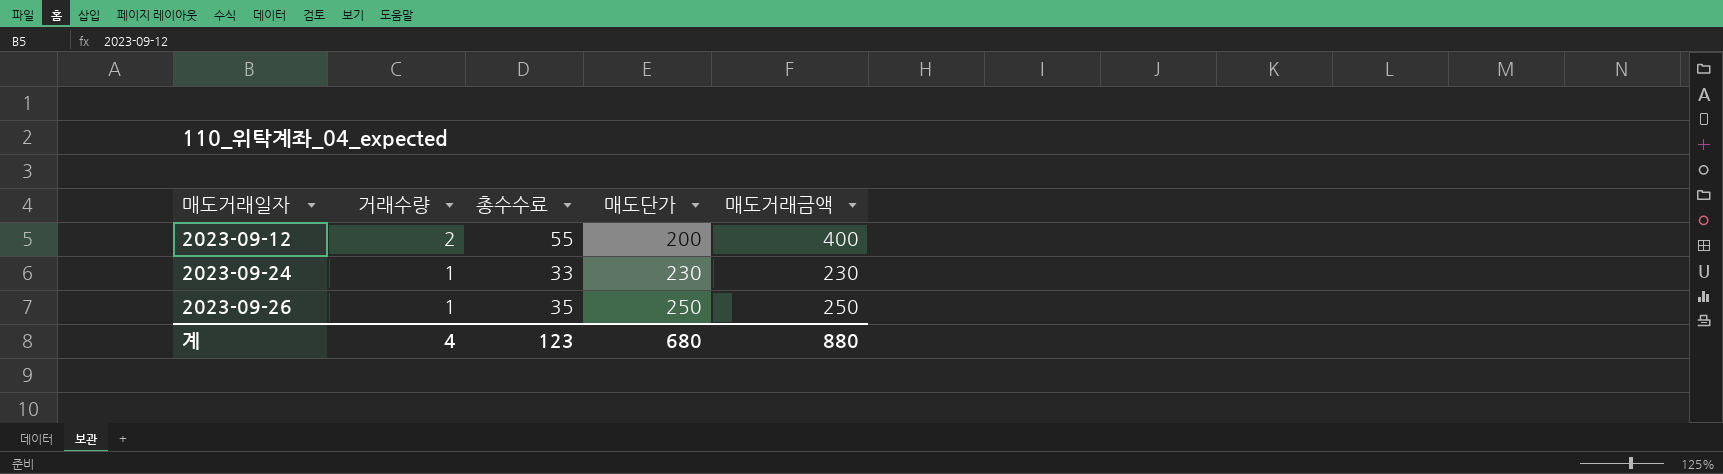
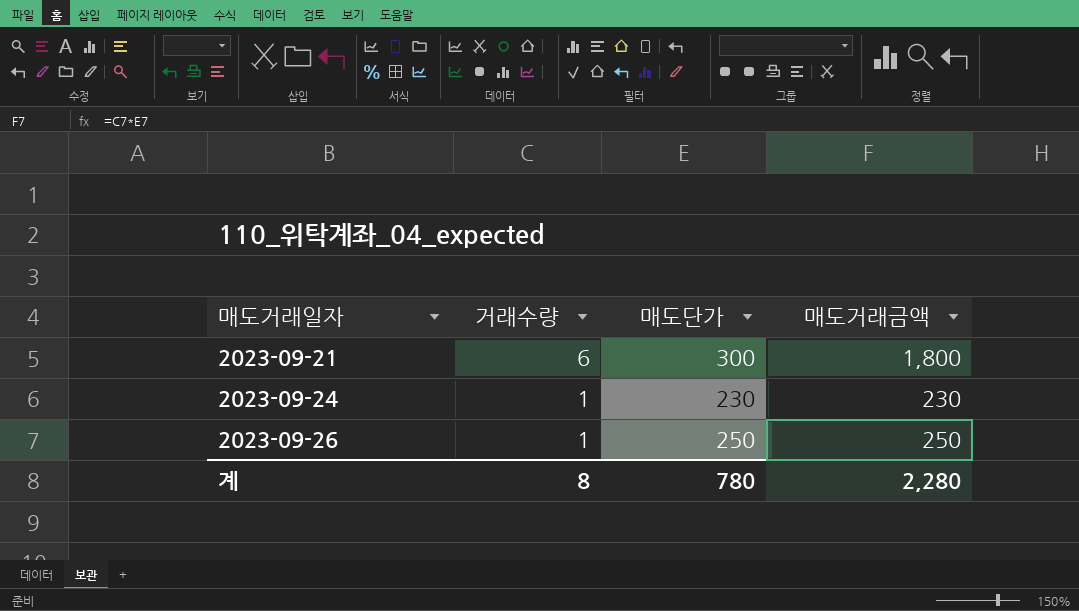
column 총수수료 | position: 3 -> none
row 2023-09-12: 2 | 55 | 200 | 400 -> none
row 2023-09-21: none -> 6 | 300 | 1,800
계 | 거래수량: 4 -> 8
계 | 매도단가: 680 -> 780
계 | 매도거래금액: 880 -> 2,280

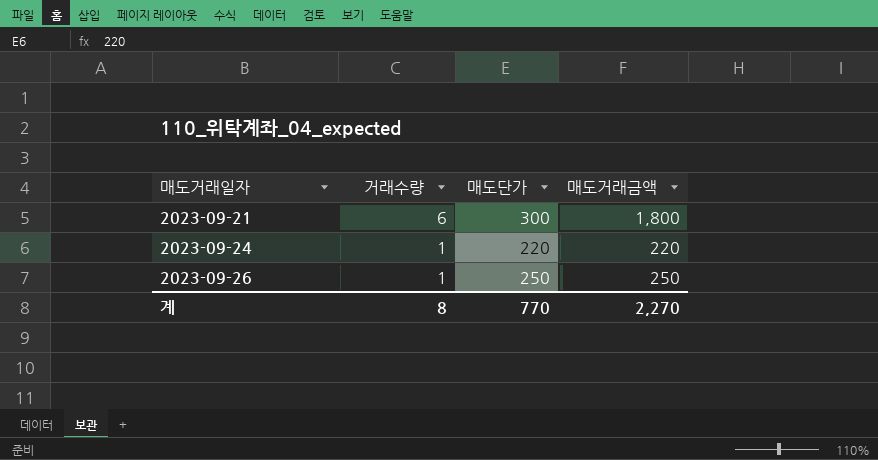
2023-09-24 | 매도단가: 230 -> 220
2023-09-24 | 매도거래금액: 230 -> 220
계 | 매도단가: 780 -> 770
계 | 매도거래금액: 2,280 -> 2,270

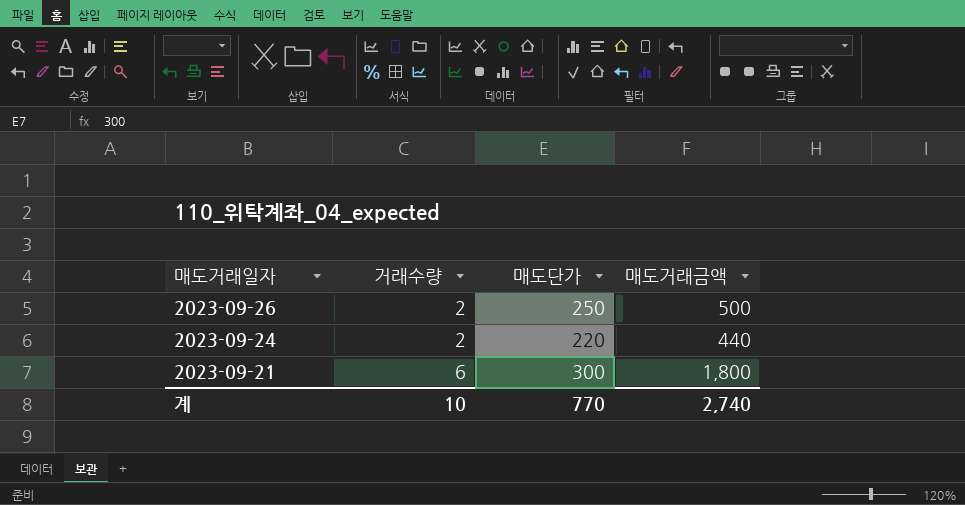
row order: 매도거래일자 ascending -> 매도거래일자 descending
2023-09-26 | 거래수량: 1 -> 2
2023-09-26 | 매도거래금액: 250 -> 500
2023-09-24 | 거래수량: 1 -> 2
2023-09-24 | 매도거래금액: 220 -> 440
계 | 거래수량: 8 -> 10
계 | 매도거래금액: 2,270 -> 2,740

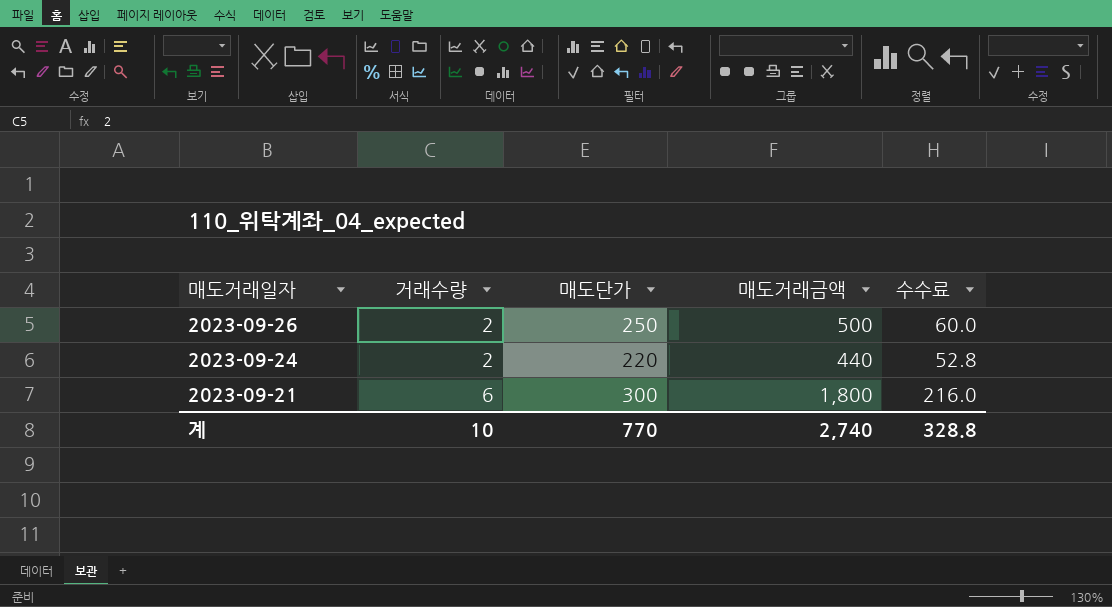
column 수수료 | formula: none -> [매도거래금액] * 0.12

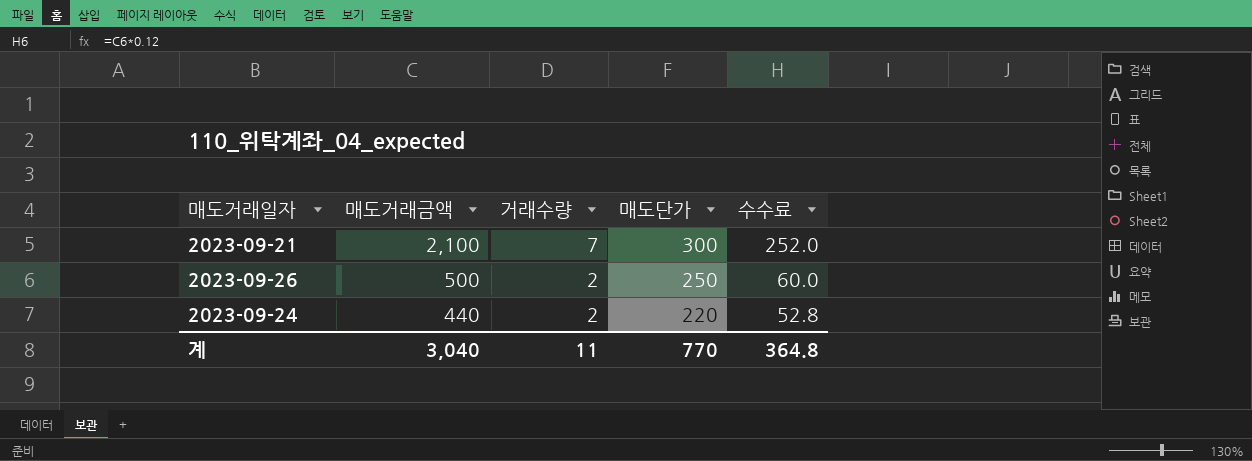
row order: 매도거래일자 descending -> 매도거래금액 descending
column 매도거래금액 | position: 4 -> 2
2023-09-21 | 매도거래금액: 1,800 -> 2,100
2023-09-21 | 거래수량: 6 -> 7
2023-09-21 | 수수료: 216.0 -> 252.0
계 | 매도거래금액: 2,740 -> 3,040
계 | 거래수량: 10 -> 11
계 | 수수료: 328.8 -> 364.8

